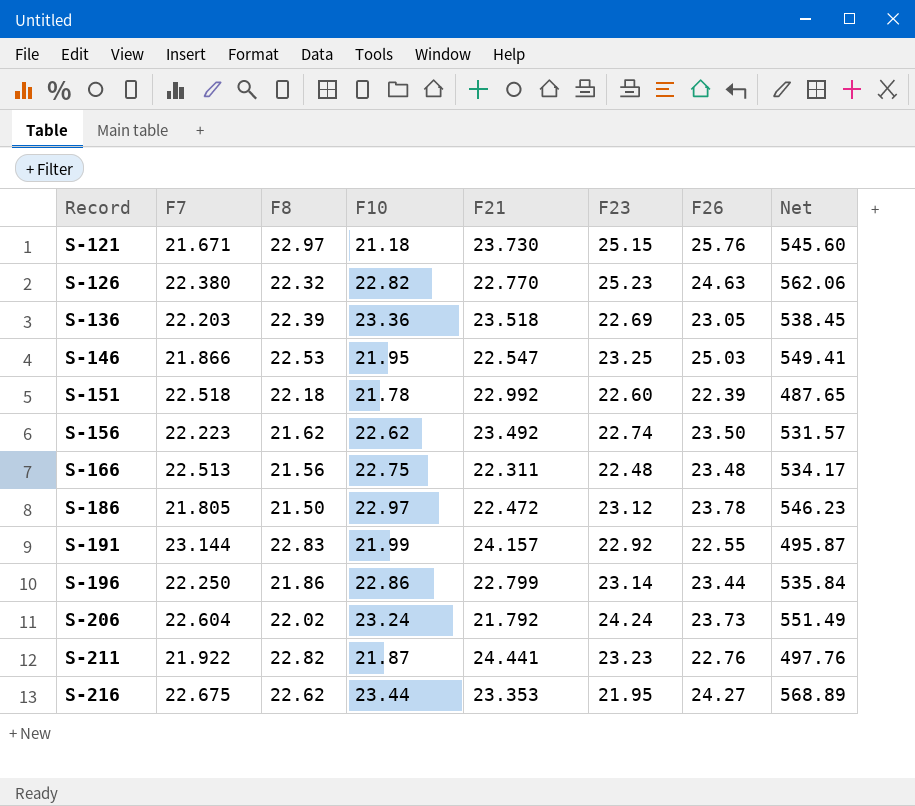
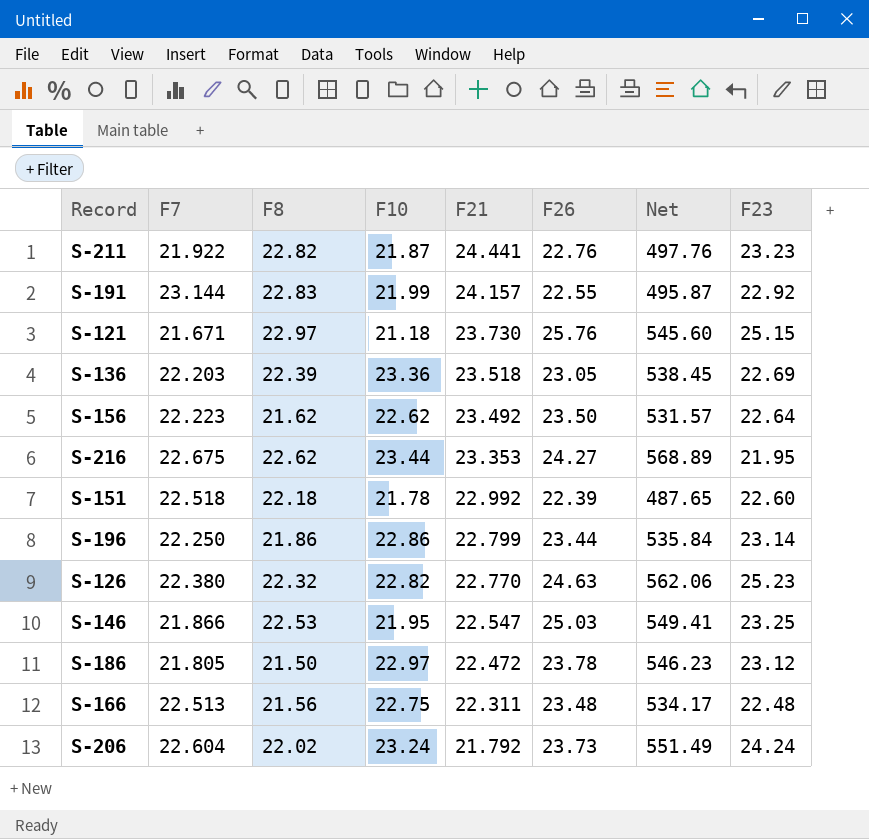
row order: Record ascending -> F21 descending
column F23 | position: 6 -> 8
S-156 | F23: 22.74 -> 22.64

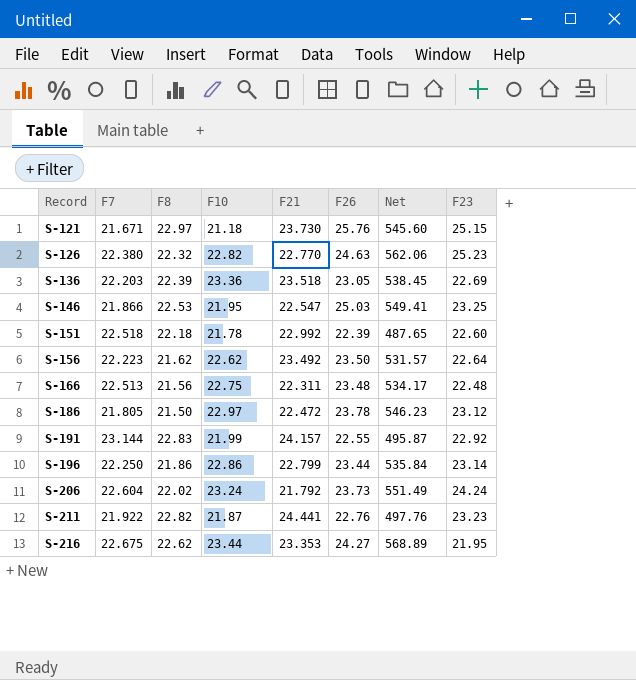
row order: F21 descending -> Record ascending

